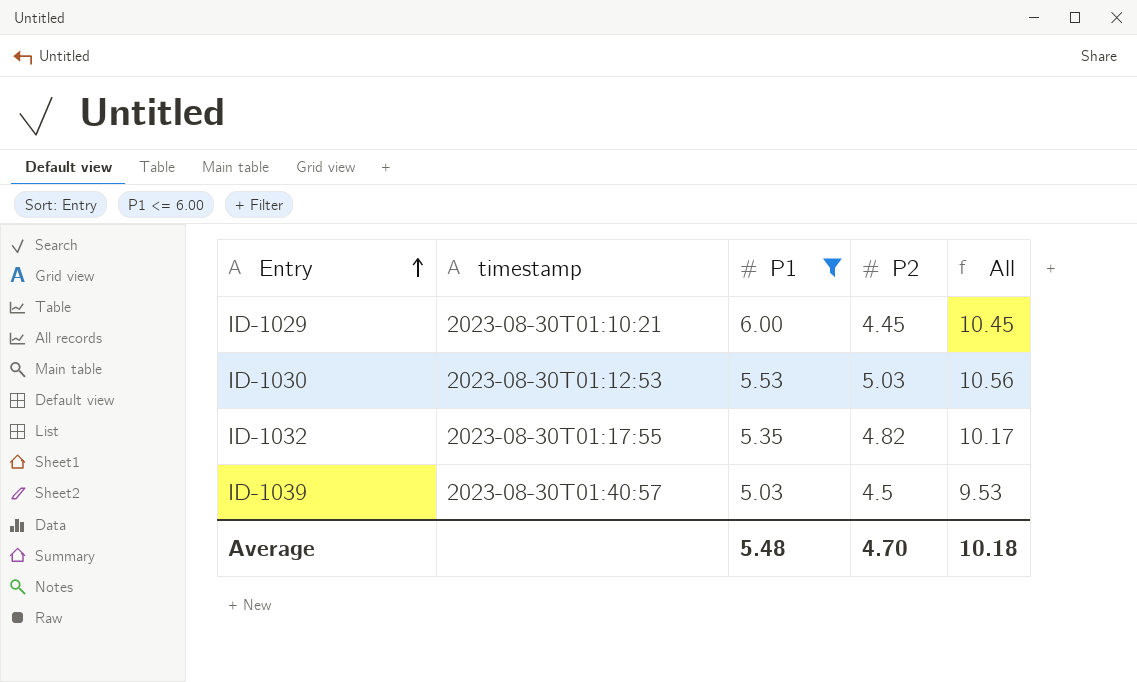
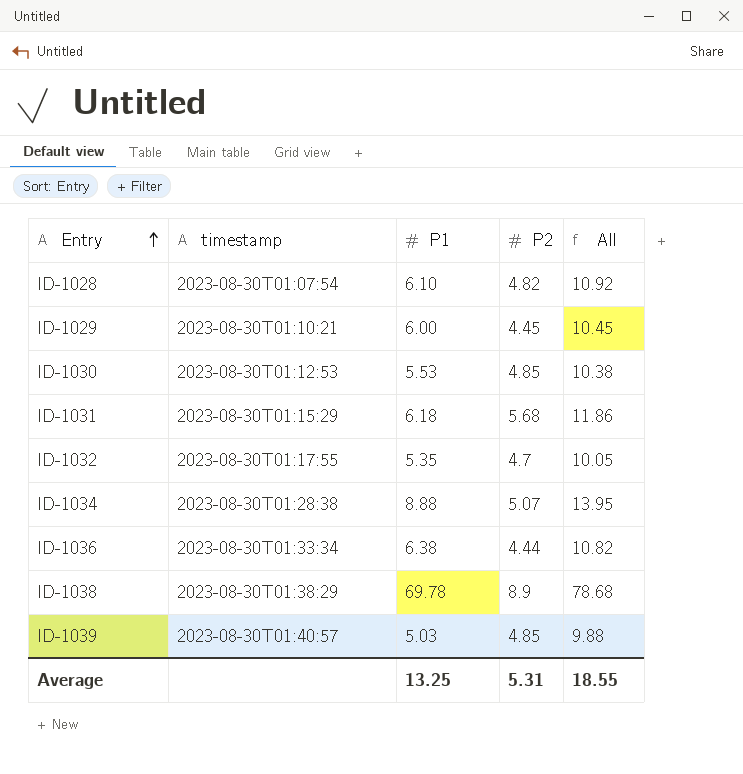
filter: P1 <= 6.00 -> none
ID-1030 | P2: 5.03 -> 4.85
ID-1030 | All: 10.56 -> 10.38
ID-1032 | P2: 4.82 -> 4.7
ID-1032 | All: 10.17 -> 10.05
ID-1039 | P2: 4.5 -> 4.85
ID-1039 | All: 9.53 -> 9.88
Average | P1: 5.48 -> 13.25
Average | P2: 4.70 -> 5.31
Average | All: 10.18 -> 18.55

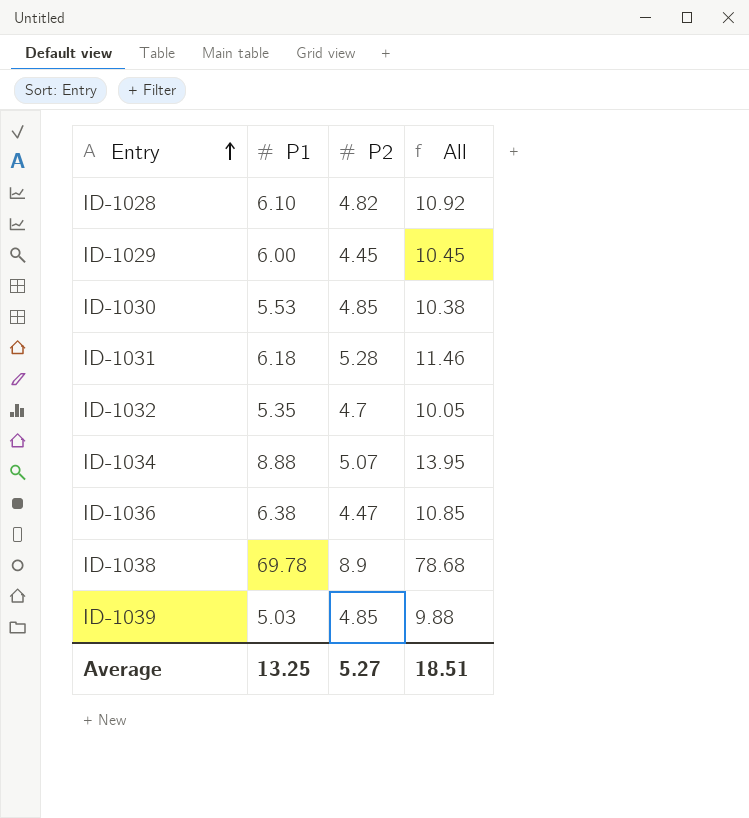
column timestamp | position: 2 -> none
ID-1031 | P2: 5.68 -> 5.28
ID-1031 | All: 11.86 -> 11.46
ID-1036 | P2: 4.44 -> 4.47
ID-1036 | All: 10.82 -> 10.85
Average | P2: 5.31 -> 5.27
Average | All: 18.55 -> 18.51

